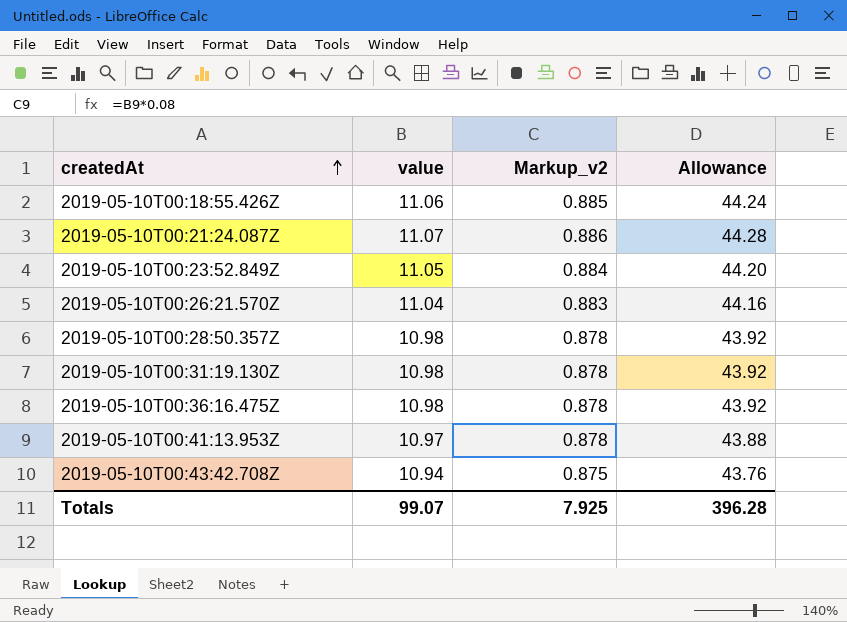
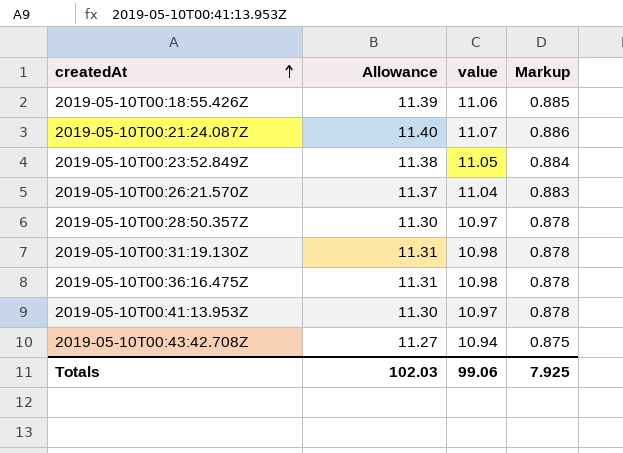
column Allowance | formula: [value] * 4 -> [value] * 1.03
column Allowance | position: 4 -> 2
column name: Markup_v2 -> Markup
2019-05-10T00:28:50.357Z | value: 10.98 -> 10.97
Totals | Allowance: 396.28 -> 102.03
Totals | value: 99.07 -> 99.06

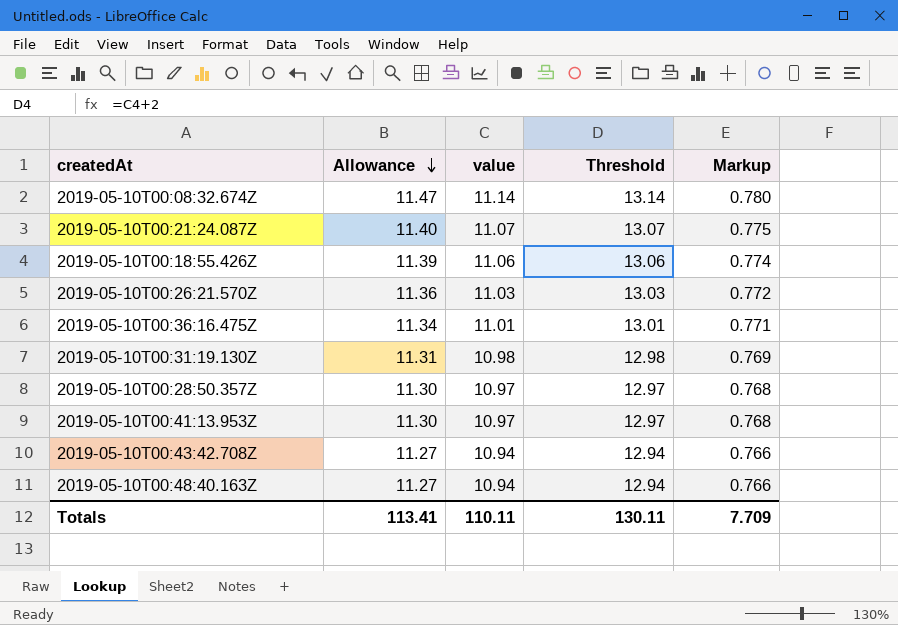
row order: createdAt ascending -> Allowance descending
column Threshold | formula: none -> [value] + 2
column Markup | formula: [value] * 0.08 -> [value] * 0.07
row 2019-05-10T00:23:52.849Z: 11.38 | 11.05 | 0.884 -> none
row 2019-05-10T00:08:32.674Z: none -> 11.47 | 11.14 | 13.14 | 0.780
2019-05-10T00:26:21.570Z | Allowance: 11.37 -> 11.36
2019-05-10T00:26:21.570Z | value: 11.04 -> 11.03
2019-05-10T00:36:16.475Z | Allowance: 11.31 -> 11.34
2019-05-10T00:36:16.475Z | value: 10.98 -> 11.01
row 2019-05-10T00:48:40.163Z: none -> 11.27 | 10.94 | 12.94 | 0.766
Totals | Allowance: 102.03 -> 113.41
Totals | value: 99.06 -> 110.11
Totals | Markup: 7.925 -> 7.709

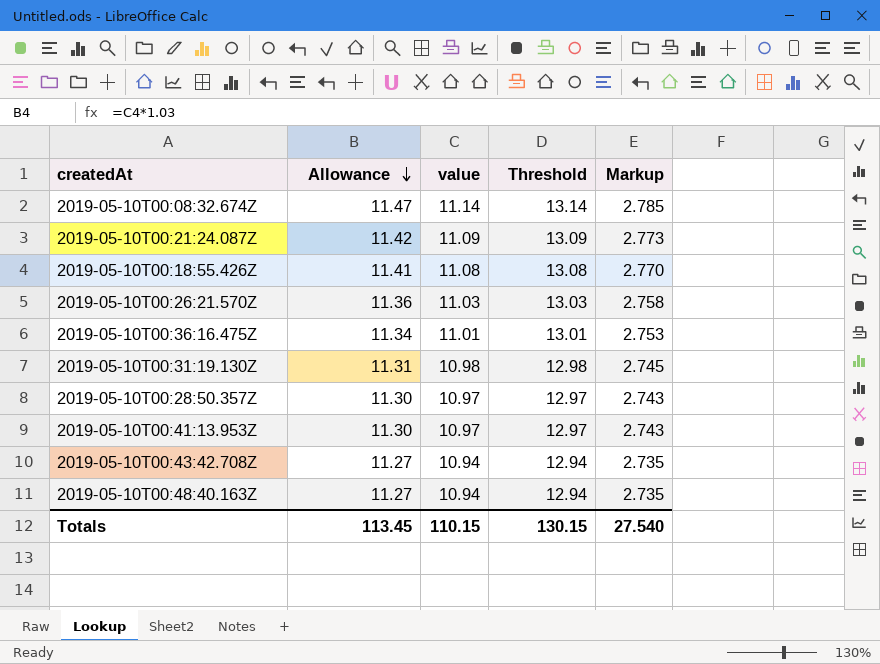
column Markup | formula: [value] * 0.07 -> [value] * 0.25
2019-05-10T00:21:24.087Z | Allowance: 11.40 -> 11.42
2019-05-10T00:21:24.087Z | value: 11.07 -> 11.09
2019-05-10T00:21:24.087Z | Threshold: 13.07 -> 13.09
2019-05-10T00:18:55.426Z | Allowance: 11.39 -> 11.41
2019-05-10T00:18:55.426Z | value: 11.06 -> 11.08
2019-05-10T00:18:55.426Z | Threshold: 13.06 -> 13.08
Totals | Allowance: 113.41 -> 113.45
Totals | value: 110.11 -> 110.15
Totals | Threshold: 130.11 -> 130.15
Totals | Markup: 7.709 -> 27.540

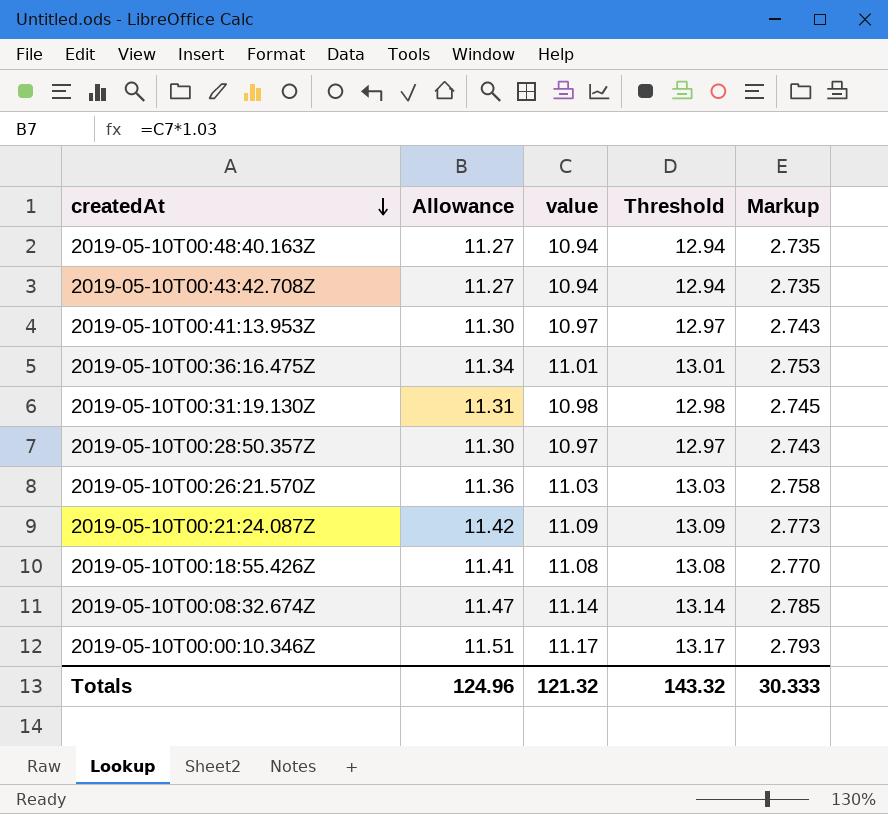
row order: Allowance descending -> createdAt descending
row 2019-05-10T00:00:10.346Z: none -> 11.51 | 11.17 | 13.17 | 2.793
Totals | Allowance: 113.45 -> 124.96
Totals | value: 110.15 -> 121.32
Totals | Threshold: 130.15 -> 143.32
Totals | Markup: 27.540 -> 30.333

